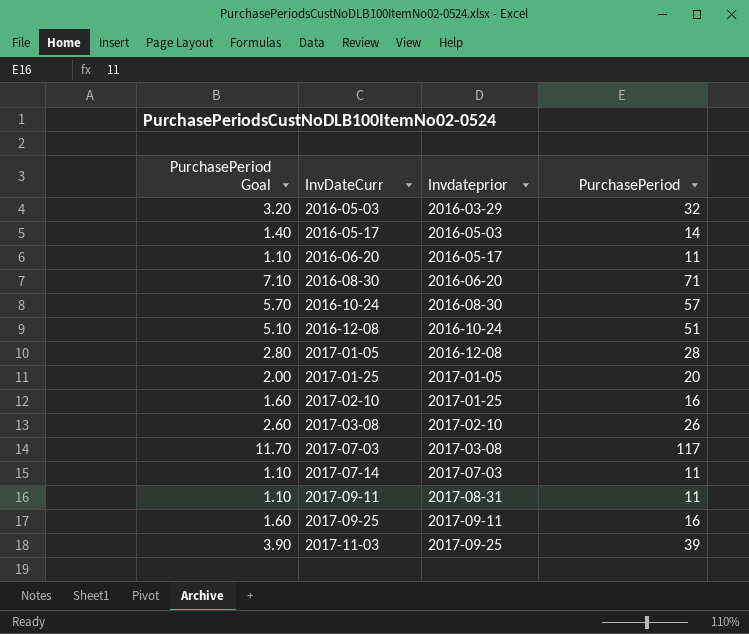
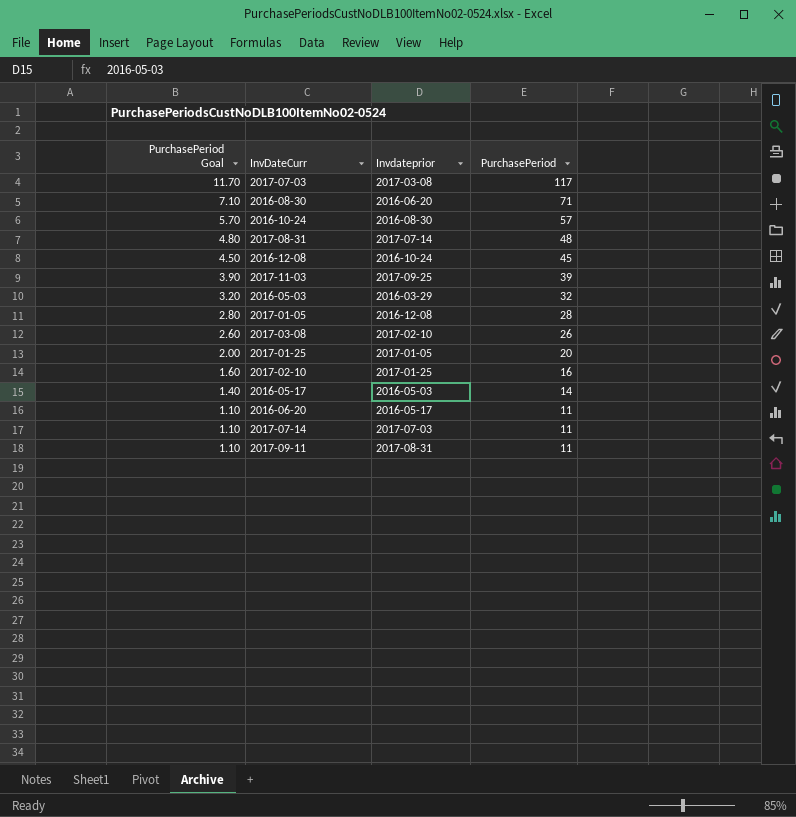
row order: InvDateCurr ascending -> PurchasePeriod Goal descending
row 2017-09-25: 1.60 | 2017-09-11 | 16 -> none
row 2017-08-31: none -> 4.80 | 2017-07-14 | 48
2016-12-08 | PurchasePeriod Goal: 5.10 -> 4.50
2016-12-08 | PurchasePeriod: 51 -> 45

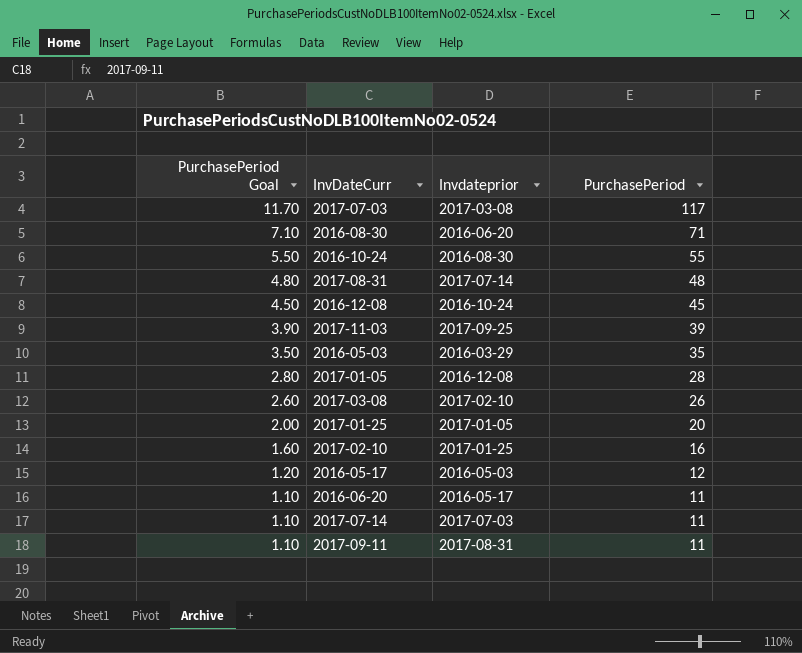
2016-10-24 | PurchasePeriod Goal: 5.70 -> 5.50
2016-10-24 | PurchasePeriod: 57 -> 55
2016-05-03 | PurchasePeriod Goal: 3.20 -> 3.50
2016-05-03 | PurchasePeriod: 32 -> 35
2016-05-17 | PurchasePeriod Goal: 1.40 -> 1.20
2016-05-17 | PurchasePeriod: 14 -> 12

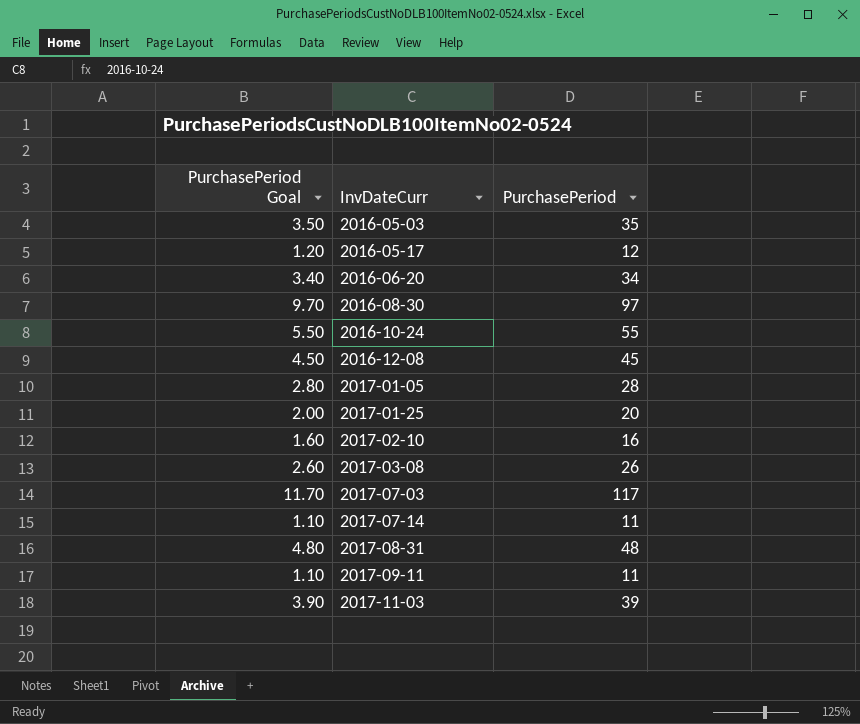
row order: PurchasePeriod Goal descending -> InvDateCurr ascending
column Invdateprior | position: 3 -> none
2016-06-20 | PurchasePeriod Goal: 1.10 -> 3.40
2016-06-20 | PurchasePeriod: 11 -> 34
2016-08-30 | PurchasePeriod Goal: 7.10 -> 9.70
2016-08-30 | PurchasePeriod: 71 -> 97

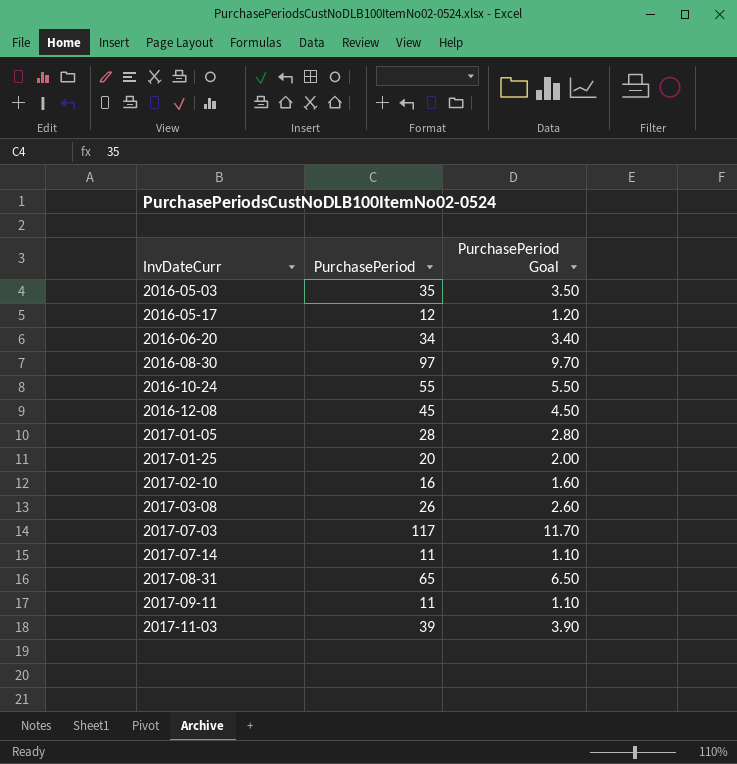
column PurchasePeriod Goal | position: 1 -> 3
2017-08-31 | PurchasePeriod: 48 -> 65
2017-08-31 | PurchasePeriod Goal: 4.80 -> 6.50

